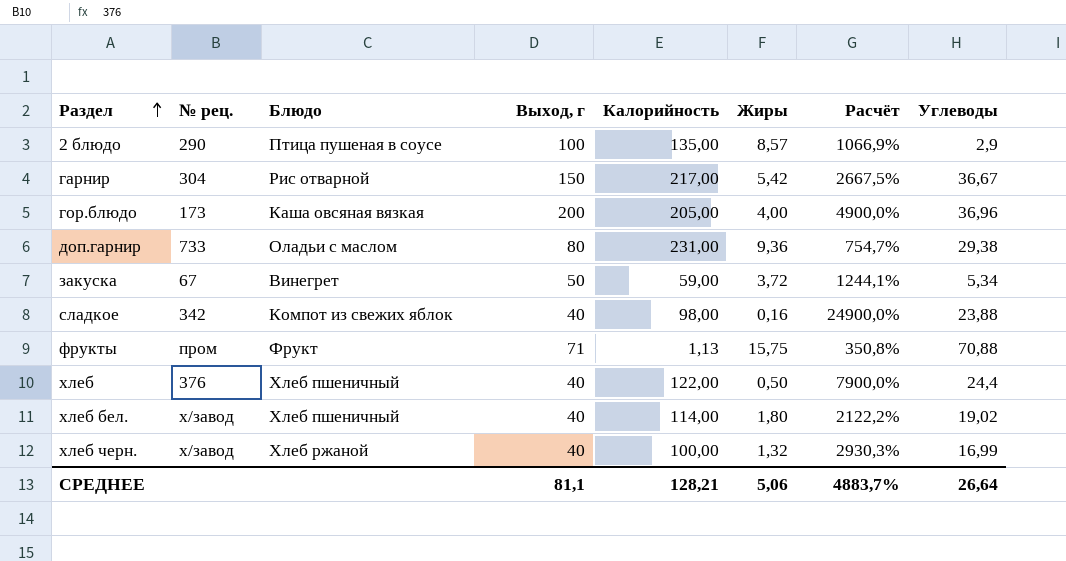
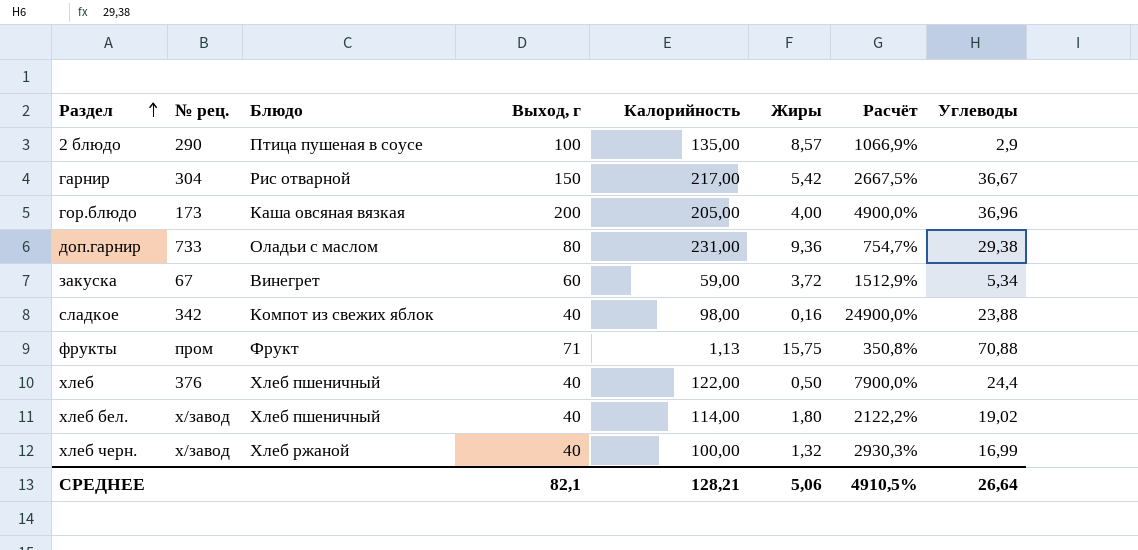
закуска | Выход, г: 50 -> 60
закуска | Расчёт: 1244,1% -> 1512,9%
СРЕДНЕЕ | Выход, г: 81,1 -> 82,1
СРЕДНЕЕ | Расчёт: 4883,7% -> 4910,5%

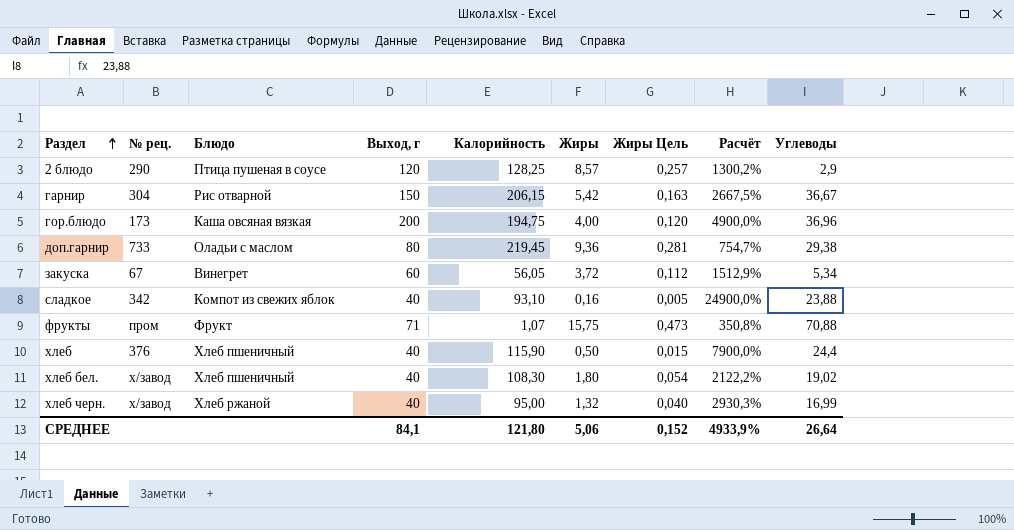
column Жиры Цель | formula: none -> [Жиры] * 0,03
2 блюдо | Выход, г: 100 -> 120
2 блюдо | Калорийность: 135,00 -> 128,25
2 блюдо | Расчёт: 1066,9% -> 1300,2%
гарнир | Калорийность: 217,00 -> 206,15
гор.блюдо | Калорийность: 205,00 -> 194,75
доп.гарнир | Калорийность: 231,00 -> 219,45
закуска | Калорийность: 59,00 -> 56,05
сладкое | Калорийность: 98,00 -> 93,10
фрукты | Калорийность: 1,13 -> 1,07
хлеб | Калорийность: 122,00 -> 115,90
хлеб бел. | Калорийность: 114,00 -> 108,30
хлеб черн. | Калорийность: 100,00 -> 95,00
СРЕДНЕЕ | Выход, г: 82,1 -> 84,1
СРЕДНЕЕ | Калорийность: 128,21 -> 121,80
СРЕДНЕЕ | Расчёт: 4910,5% -> 4933,9%

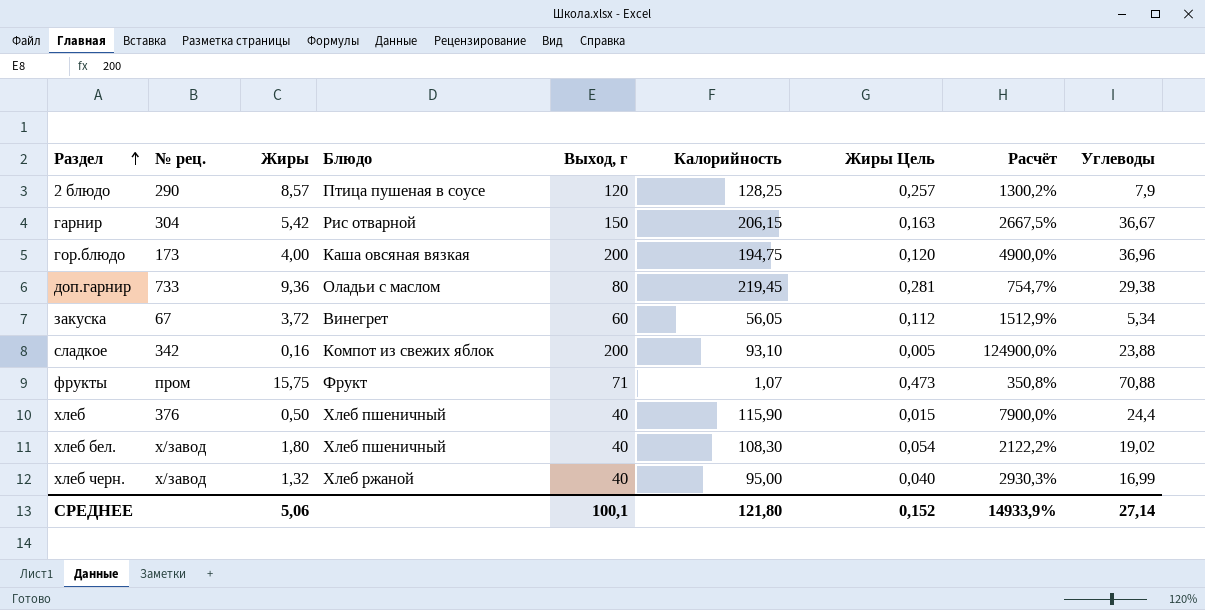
column Жиры | position: 6 -> 3
2 блюдо | Углеводы: 2,9 -> 7,9
сладкое | Выход, г: 40 -> 200
сладкое | Расчёт: 24900,0% -> 124900,0%
СРЕДНЕЕ | Выход, г: 84,1 -> 100,1
СРЕДНЕЕ | Расчёт: 4933,9% -> 14933,9%
СРЕДНЕЕ | Углеводы: 26,64 -> 27,14

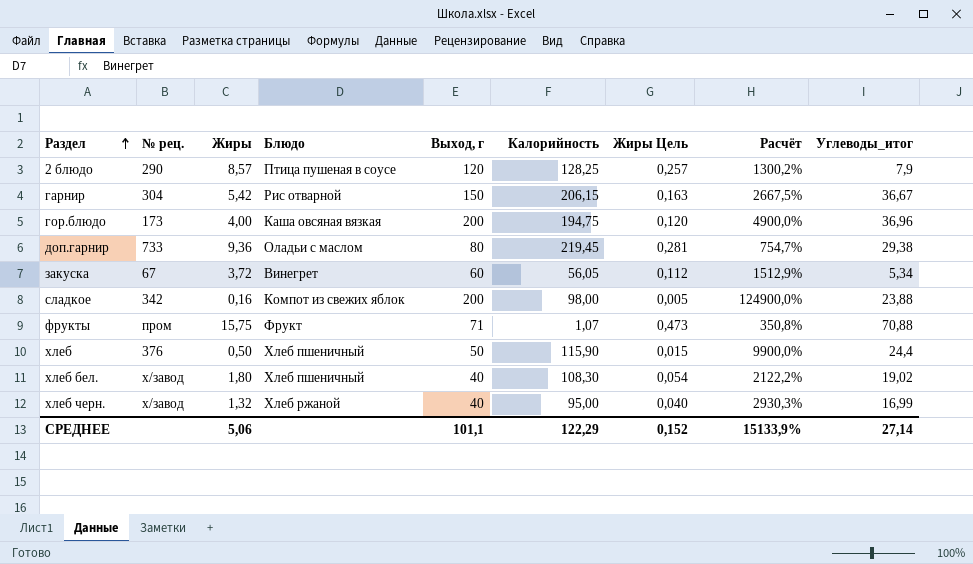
column name: Углеводы -> Углеводы_итог
сладкое | Калорийность: 93,10 -> 98,00
хлеб | Выход, г: 40 -> 50
хлеб | Расчёт: 7900,0% -> 9900,0%
СРЕДНЕЕ | Выход, г: 100,1 -> 101,1
СРЕДНЕЕ | Калорийность: 121,80 -> 122,29
СРЕДНЕЕ | Расчёт: 14933,9% -> 15133,9%

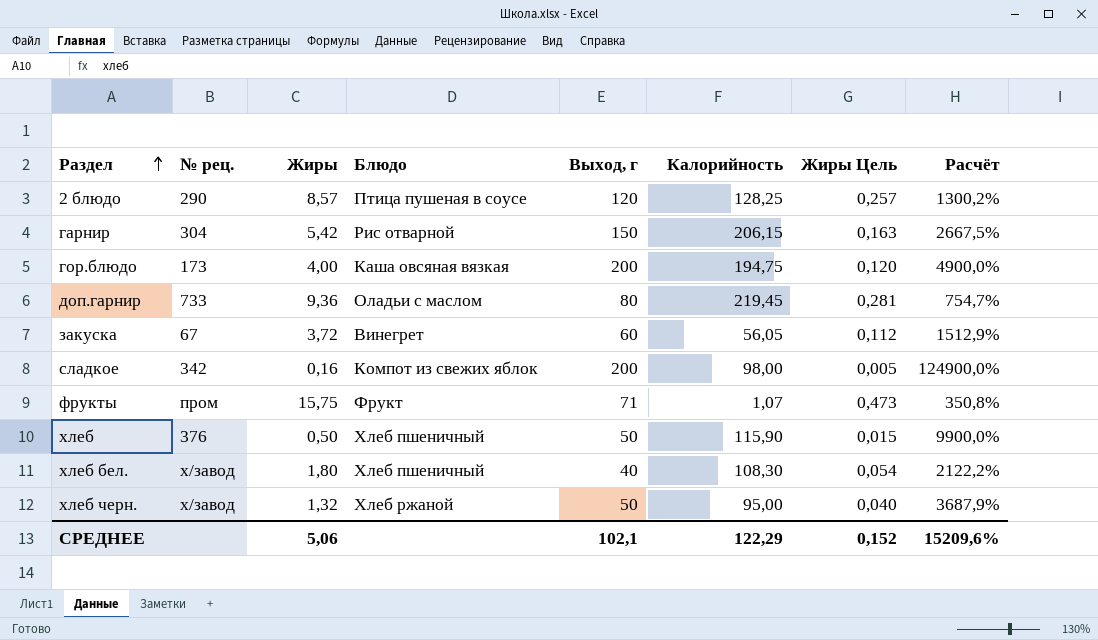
column Углеводы_итог | position: 9 -> none
хлеб черн. | Выход, г: 40 -> 50
хлеб черн. | Расчёт: 2930,3% -> 3687,9%
СРЕДНЕЕ | Выход, г: 101,1 -> 102,1
СРЕДНЕЕ | Расчёт: 15133,9% -> 15209,6%

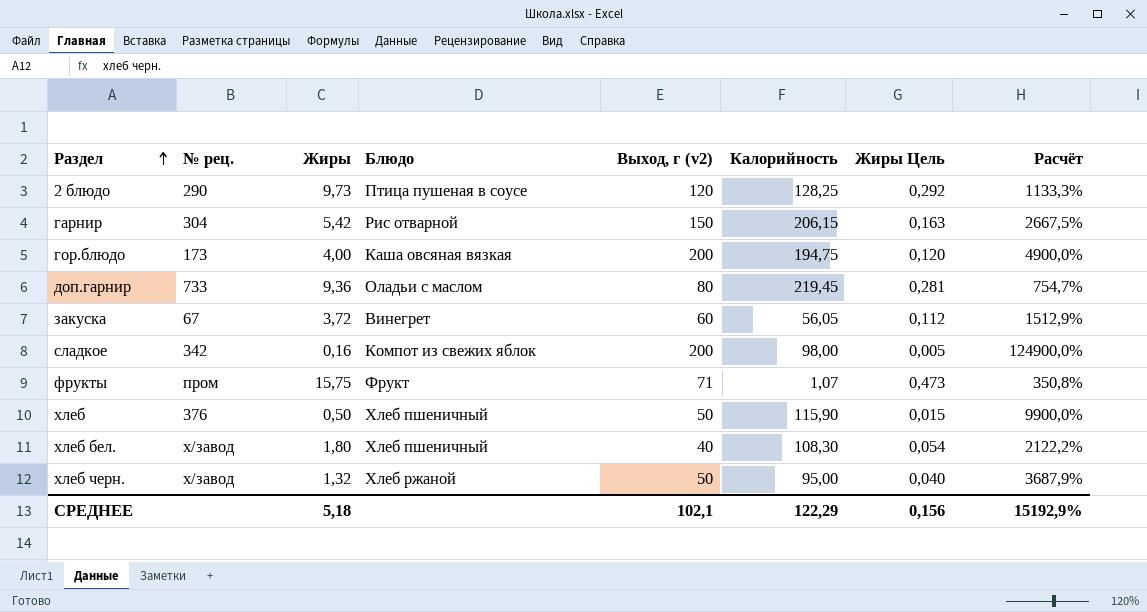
column name: Выход, г -> Выход, г (v2)
2 блюдо | Жиры: 8,57 -> 9,73
2 блюдо | Жиры Цель: 0,257 -> 0,292
2 блюдо | Расчёт: 1300,2% -> 1133,3%
СРЕДНЕЕ | Жиры: 5,06 -> 5,18
СРЕДНЕЕ | Жиры Цель: 0,152 -> 0,156
СРЕДНЕЕ | Расчёт: 15209,6% -> 15192,9%

